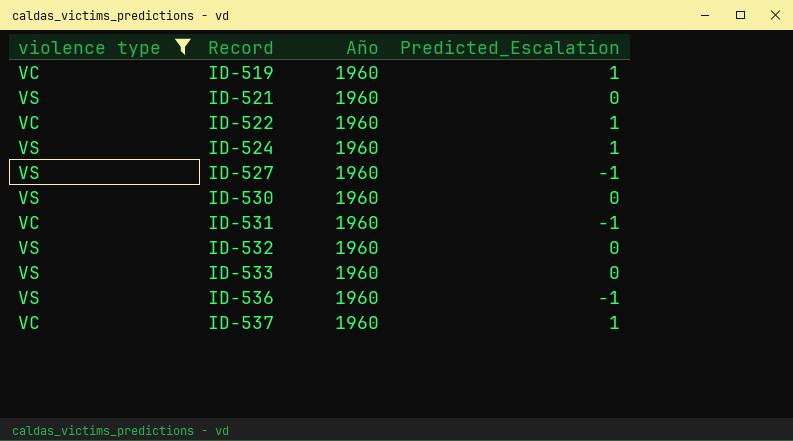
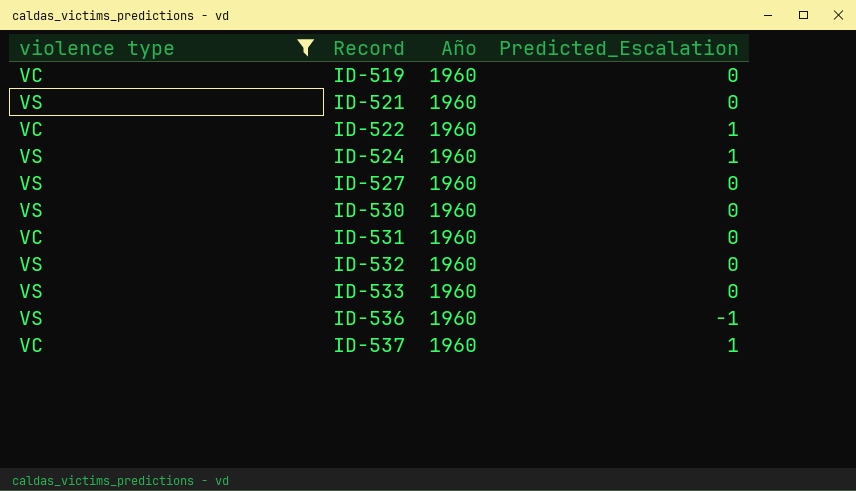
ID-519 | Predicted_Escalation: 1 -> 0
ID-527 | Predicted_Escalation: -1 -> 0
ID-531 | Predicted_Escalation: -1 -> 0

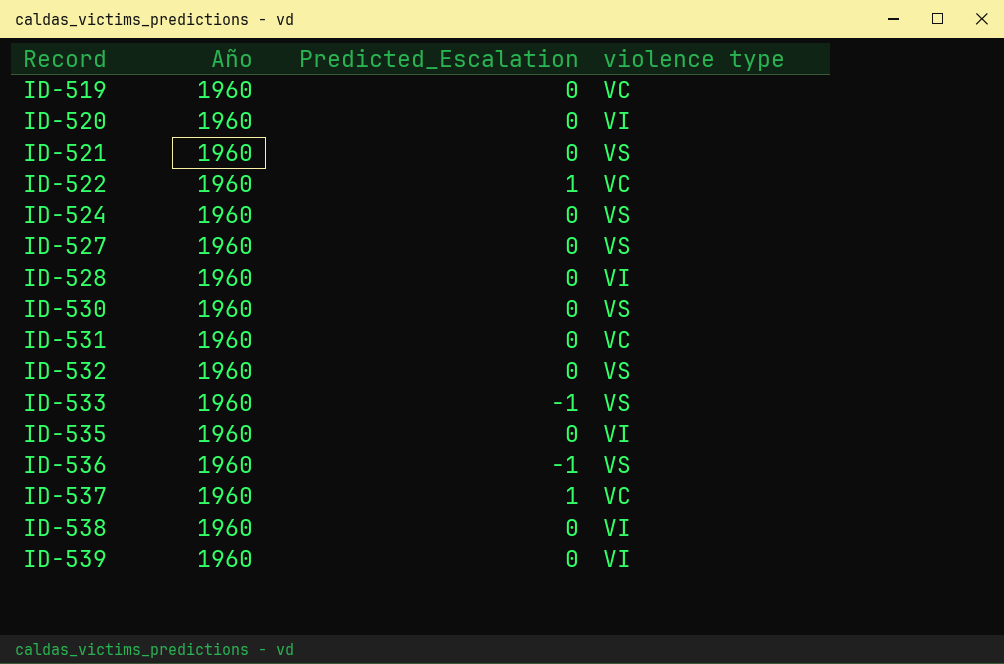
filter: violence type != VI -> none
column violence type | position: 1 -> 4
ID-524 | Predicted_Escalation: 1 -> 0
ID-533 | Predicted_Escalation: 0 -> -1

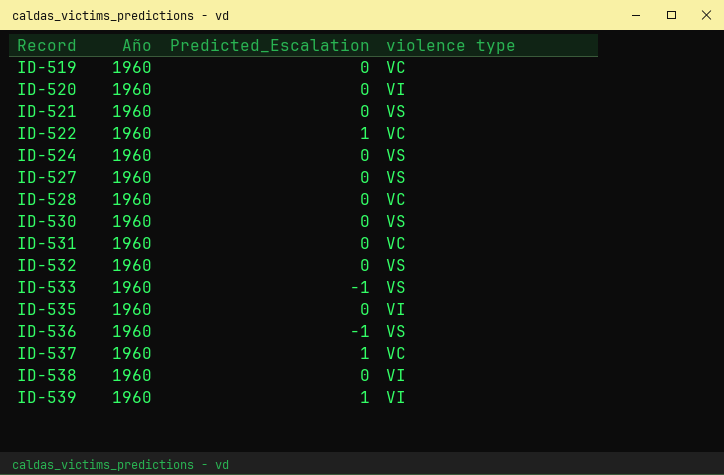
ID-528 | violence type: VI -> VC
ID-539 | Predicted_Escalation: 0 -> 1

